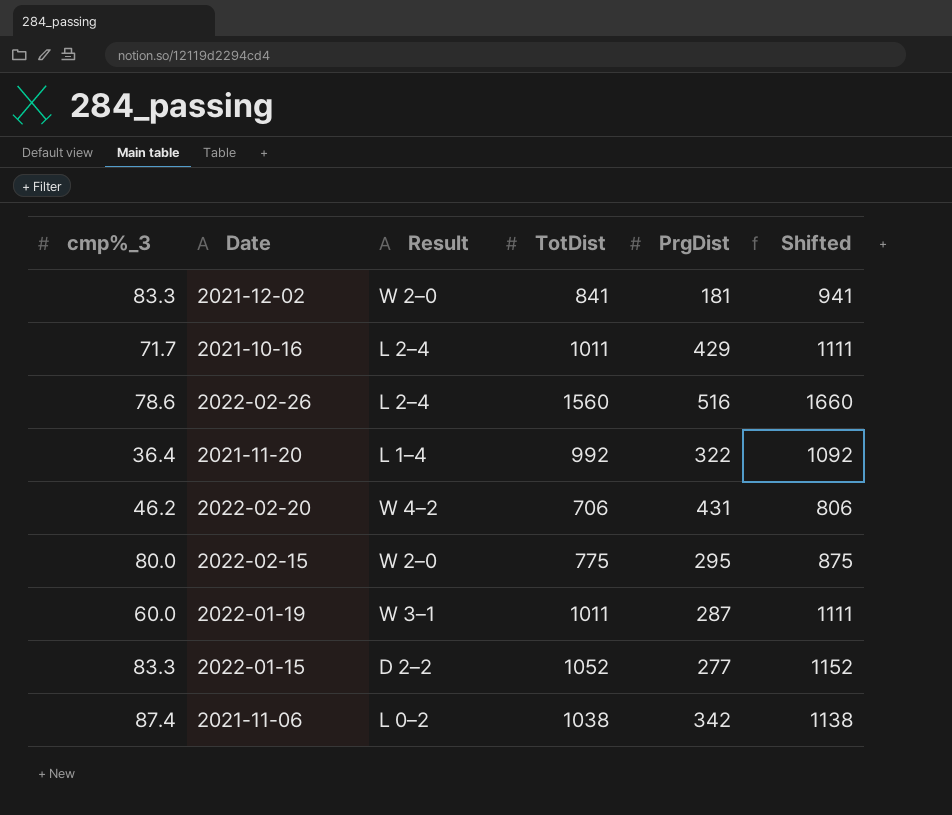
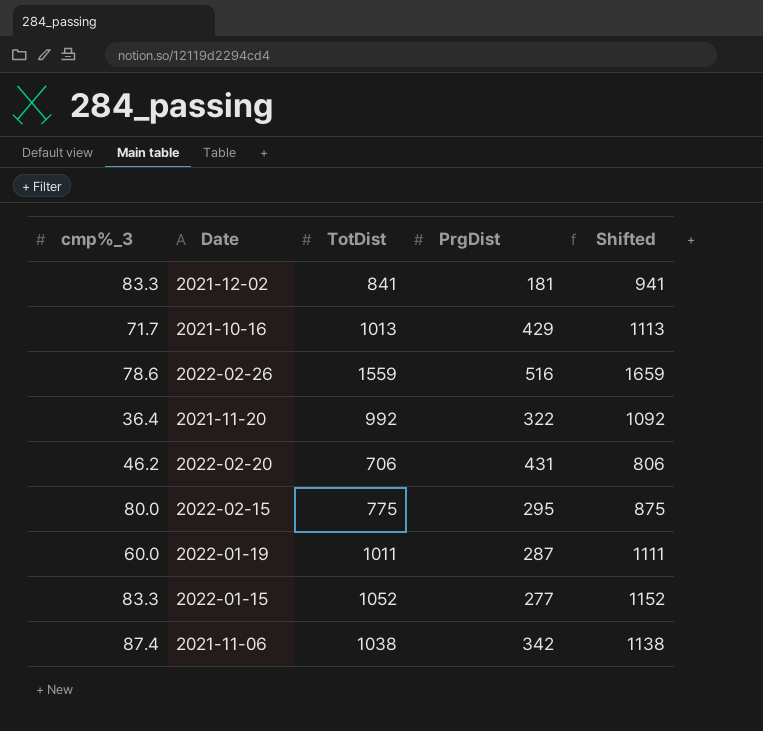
column Result | position: 3 -> none
2021-10-16 | TotDist: 1011 -> 1013
2021-10-16 | Shifted: 1111 -> 1113
2022-02-26 | TotDist: 1560 -> 1559
2022-02-26 | Shifted: 1660 -> 1659

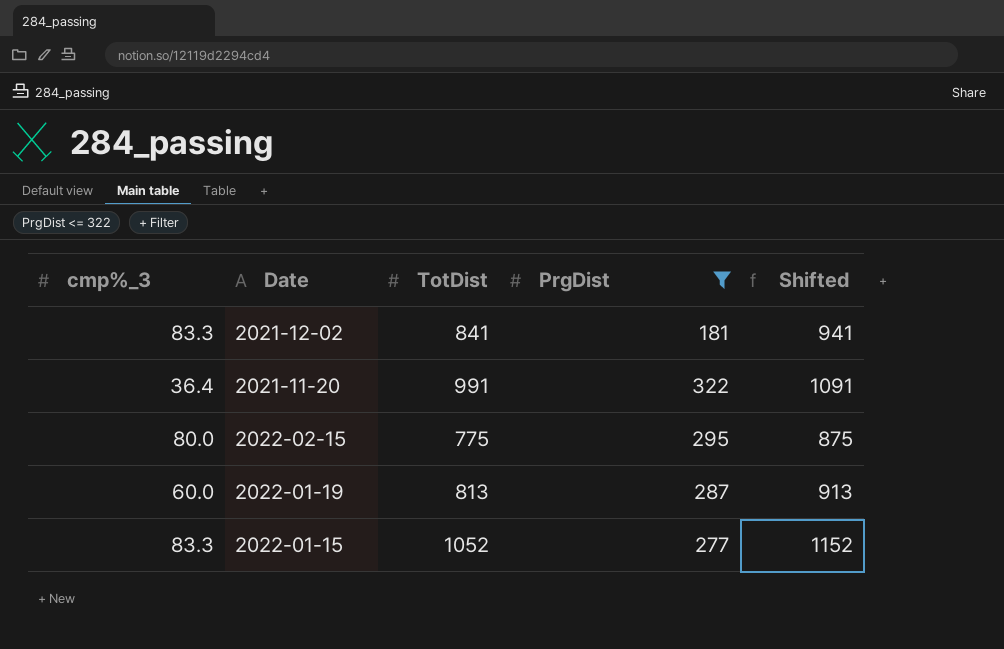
filter: none -> PrgDist <= 322
2021-11-20 | TotDist: 992 -> 991
2021-11-20 | Shifted: 1092 -> 1091
2022-01-19 | TotDist: 1011 -> 813
2022-01-19 | Shifted: 1111 -> 913

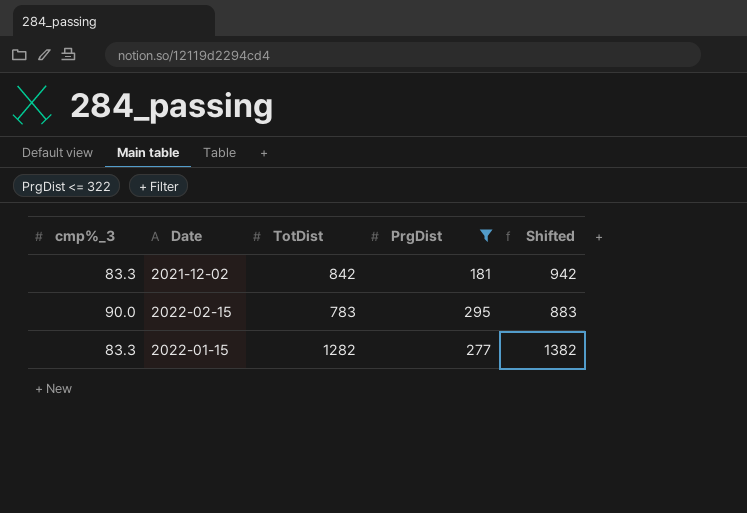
row 2021-11-20: 36.4 | 991 | 322 | 1091 -> none
row 2022-01-19: 60.0 | 813 | 287 | 913 -> none
2021-12-02 | TotDist: 841 -> 842
2021-12-02 | Shifted: 941 -> 942
2022-02-15 | cmp%_3: 80.0 -> 90.0
2022-02-15 | TotDist: 775 -> 783
2022-02-15 | Shifted: 875 -> 883
2022-01-15 | TotDist: 1052 -> 1282
2022-01-15 | Shifted: 1152 -> 1382

